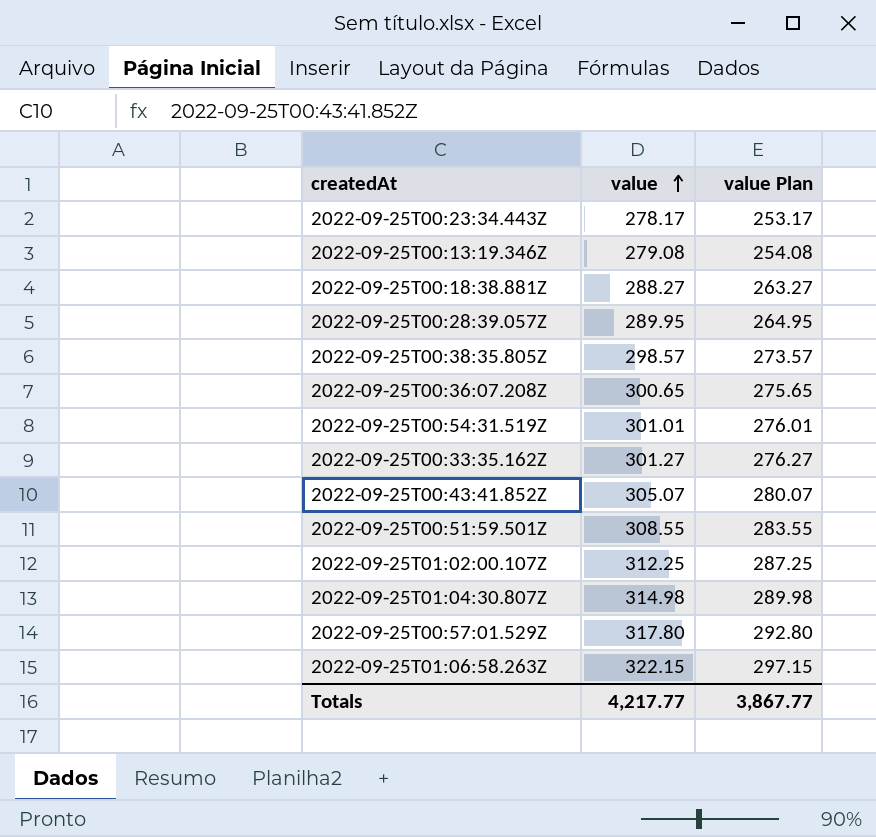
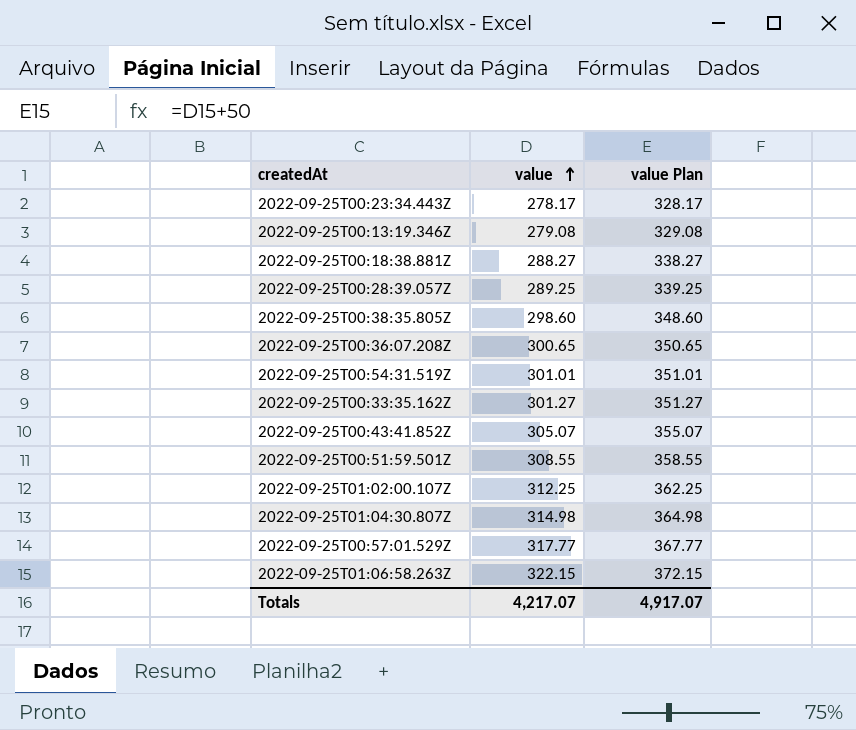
column value Plan | formula: [value] - 25 -> [value] + 50
2022-09-25T00:28:39.057Z | value: 289.95 -> 289.25
2022-09-25T00:38:35.805Z | value: 298.57 -> 298.60
2022-09-25T00:57:01.529Z | value: 317.80 -> 317.77
Totals | value: 4,217.77 -> 4,217.07
Totals | value Plan: 3,867.77 -> 4,917.07

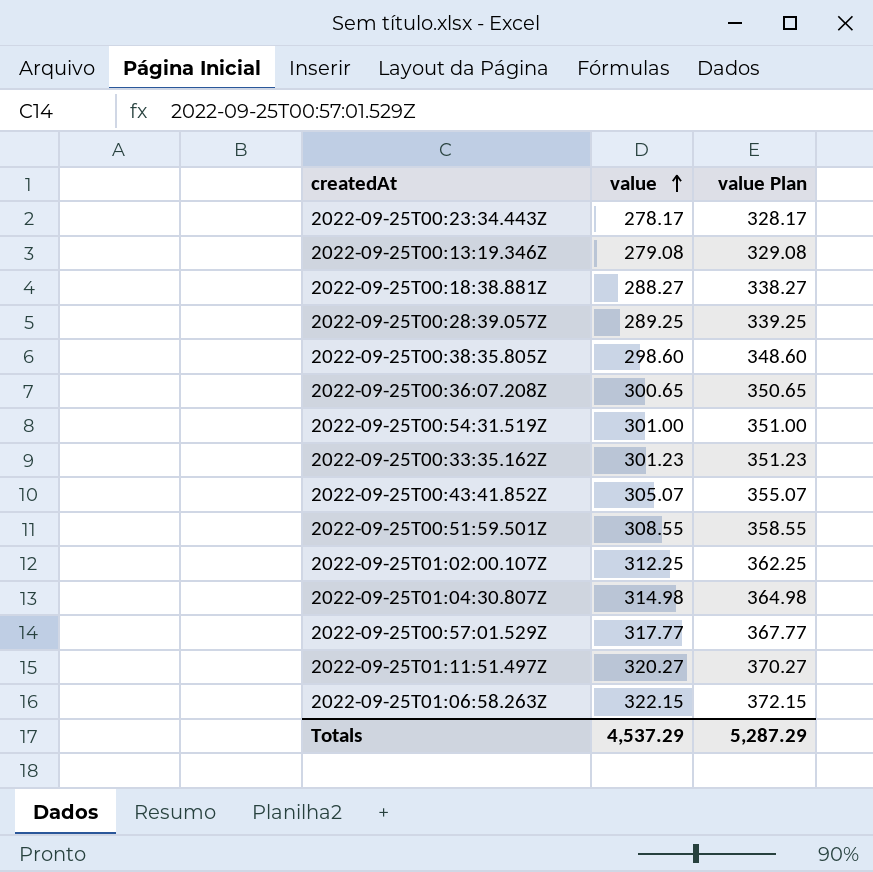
2022-09-25T00:54:31.519Z | value: 301.01 -> 301.00
2022-09-25T00:54:31.519Z | value Plan: 351.01 -> 351.00
2022-09-25T00:33:35.162Z | value: 301.27 -> 301.23
2022-09-25T00:33:35.162Z | value Plan: 351.27 -> 351.23
row 2022-09-25T01:11:51.497Z: none -> 320.27 | 370.27
Totals | value: 4,217.07 -> 4,537.29
Totals | value Plan: 4,917.07 -> 5,287.29

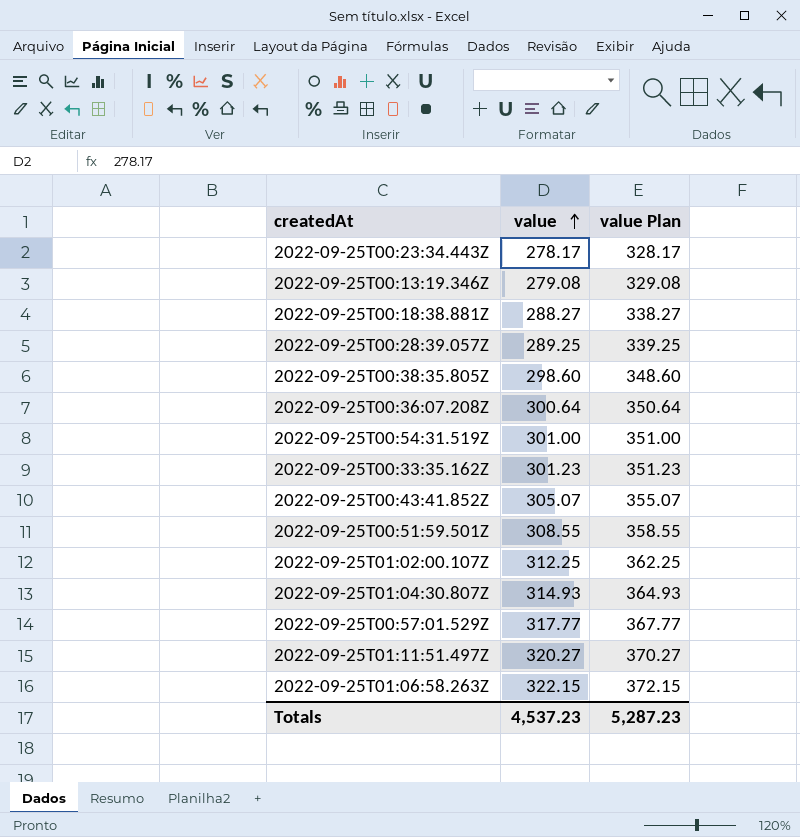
2022-09-25T00:36:07.208Z | value: 300.65 -> 300.64
2022-09-25T00:36:07.208Z | value Plan: 350.65 -> 350.64
2022-09-25T01:04:30.807Z | value: 314.98 -> 314.93
2022-09-25T01:04:30.807Z | value Plan: 364.98 -> 364.93
Totals | value: 4,537.29 -> 4,537.23
Totals | value Plan: 5,287.29 -> 5,287.23

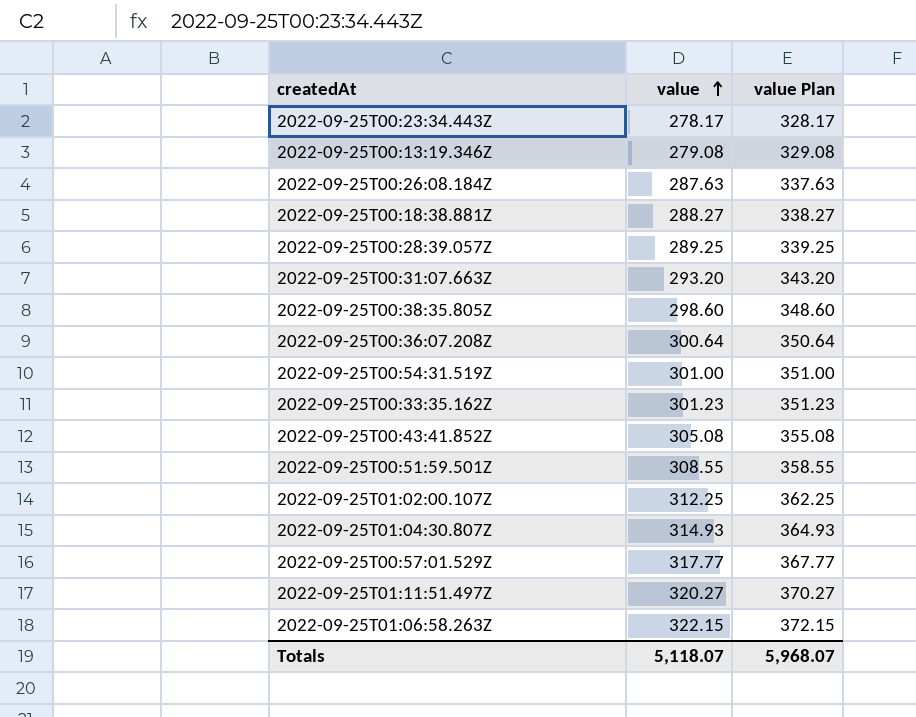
row 2022-09-25T00:26:08.184Z: none -> 287.63 | 337.63
row 2022-09-25T00:31:07.663Z: none -> 293.20 | 343.20
2022-09-25T00:43:41.852Z | value: 305.07 -> 305.08
2022-09-25T00:43:41.852Z | value Plan: 355.07 -> 355.08
Totals | value: 4,537.23 -> 5,118.07
Totals | value Plan: 5,287.23 -> 5,968.07

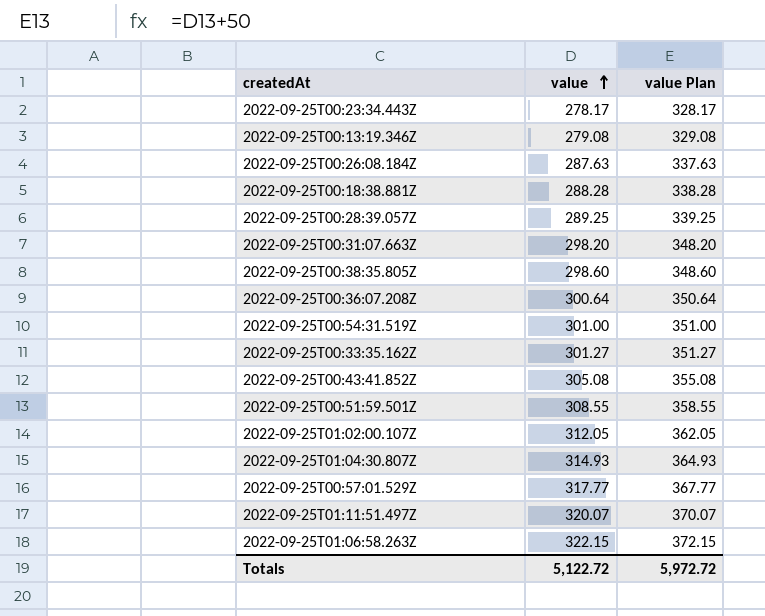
2022-09-25T00:18:38.881Z | value: 288.27 -> 288.28
2022-09-25T00:18:38.881Z | value Plan: 338.27 -> 338.28
2022-09-25T00:31:07.663Z | value: 293.20 -> 298.20
2022-09-25T00:31:07.663Z | value Plan: 343.20 -> 348.20
2022-09-25T00:33:35.162Z | value: 301.23 -> 301.27
2022-09-25T00:33:35.162Z | value Plan: 351.23 -> 351.27
2022-09-25T01:02:00.107Z | value: 312.25 -> 312.05
2022-09-25T01:02:00.107Z | value Plan: 362.25 -> 362.05
2022-09-25T01:11:51.497Z | value: 320.27 -> 320.07
2022-09-25T01:11:51.497Z | value Plan: 370.27 -> 370.07
Totals | value: 5,118.07 -> 5,122.72
Totals | value Plan: 5,968.07 -> 5,972.72

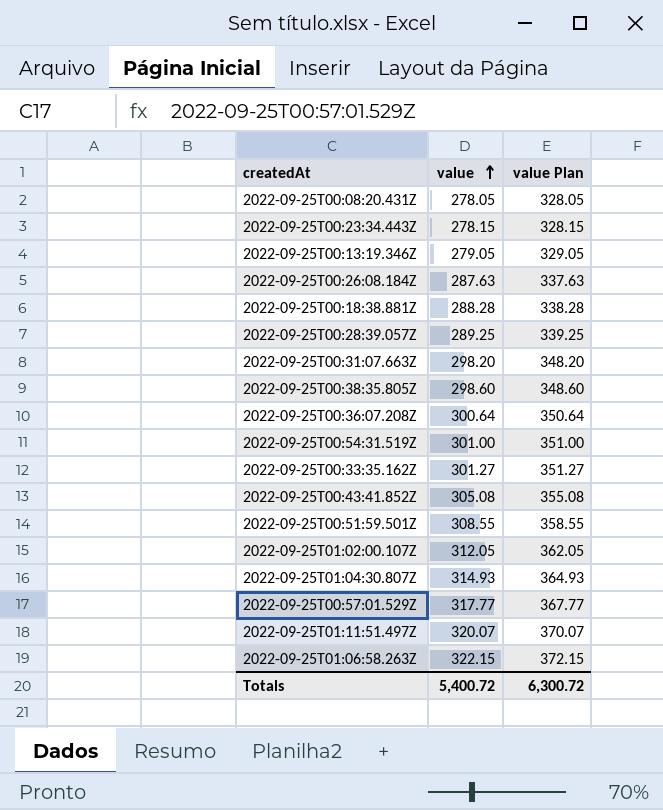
row 2022-09-25T00:08:20.431Z: none -> 278.05 | 328.05
2022-09-25T00:23:34.443Z | value: 278.17 -> 278.15
2022-09-25T00:23:34.443Z | value Plan: 328.17 -> 328.15
2022-09-25T00:13:19.346Z | value: 279.08 -> 279.05
2022-09-25T00:13:19.346Z | value Plan: 329.08 -> 329.05
Totals | value: 5,122.72 -> 5,400.72
Totals | value Plan: 5,972.72 -> 6,300.72

